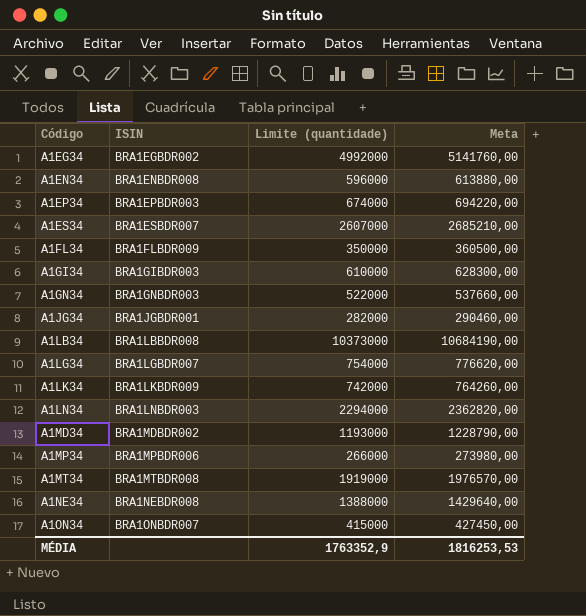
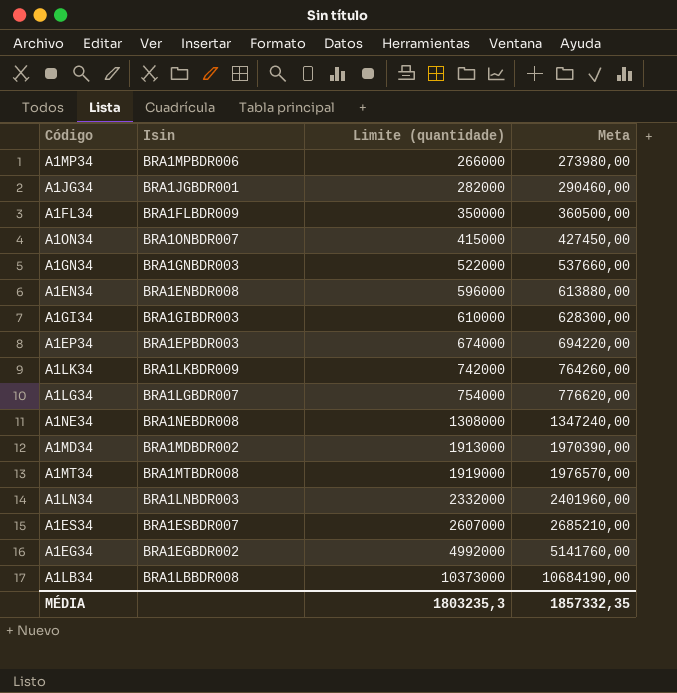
row order: Código ascending -> Limite (quantidade) ascending
column name: ISIN -> Isin
A1NE34 | Limite (quantidade): 1388000 -> 1308000
A1NE34 | Meta: 1429640,00 -> 1347240,00
A1MD34 | Limite (quantidade): 1193000 -> 1913000
A1MD34 | Meta: 1228790,00 -> 1970390,00
A1LN34 | Limite (quantidade): 2294000 -> 2332000
A1LN34 | Meta: 2362820,00 -> 2401960,00
MÉDIA | Limite (quantidade): 1763352,9 -> 1803235,3
MÉDIA | Meta: 1816253,53 -> 1857332,35

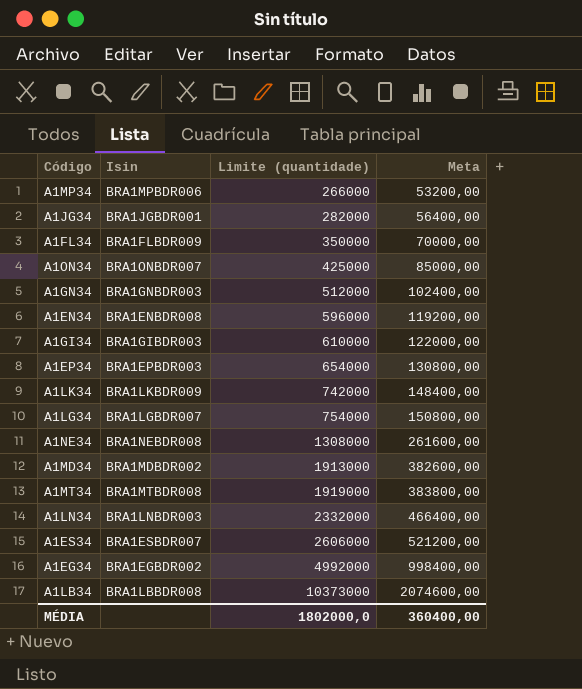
column Meta | formula: [Limite (quantidade)] * 1,03 -> [Limite (quantidade)] * 0,2
A1ON34 | Limite (quantidade): 415000 -> 425000
A1GN34 | Limite (quantidade): 522000 -> 512000
A1EP34 | Limite (quantidade): 674000 -> 654000
A1ES34 | Limite (quantidade): 2607000 -> 2606000
MÉDIA | Limite (quantidade): 1803235,3 -> 1802000,0
MÉDIA | Meta: 1857332,35 -> 360400,00

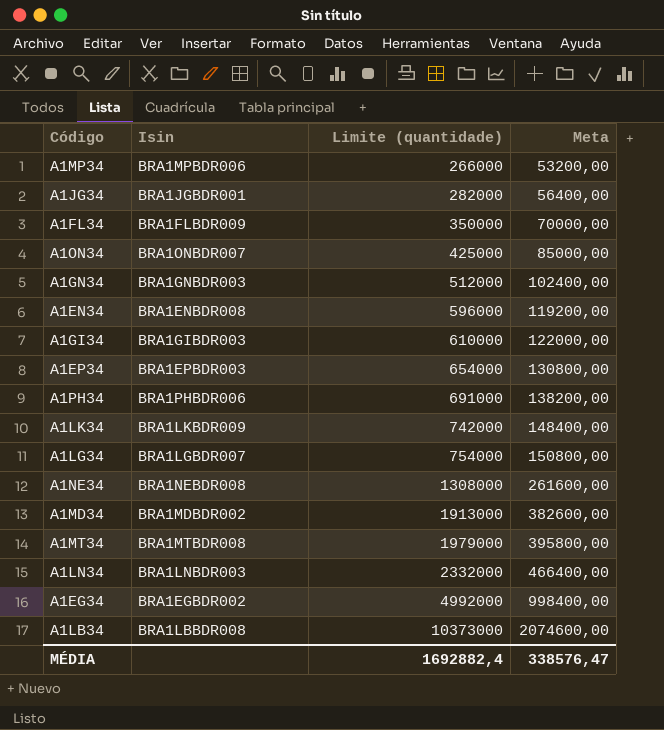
row A1ES34: BRA1ESBDR007 | 2606000 | 521200,00 -> none
row A1PH34: none -> BRA1PHBDR006 | 691000 | 138200,00
A1MT34 | Limite (quantidade): 1919000 -> 1979000
A1MT34 | Meta: 383800,00 -> 395800,00
MÉDIA | Limite (quantidade): 1802000,0 -> 1692882,4
MÉDIA | Meta: 360400,00 -> 338576,47

